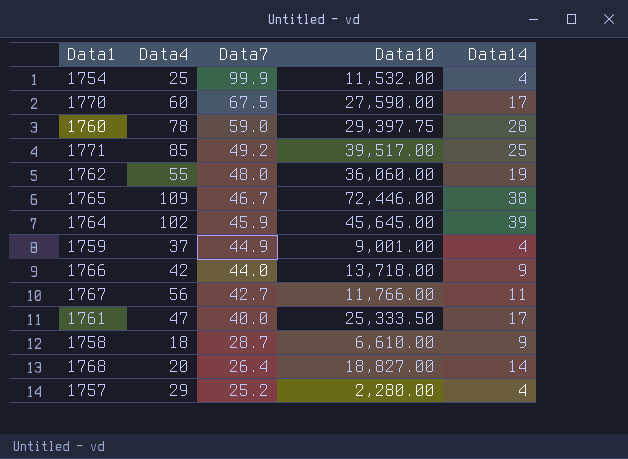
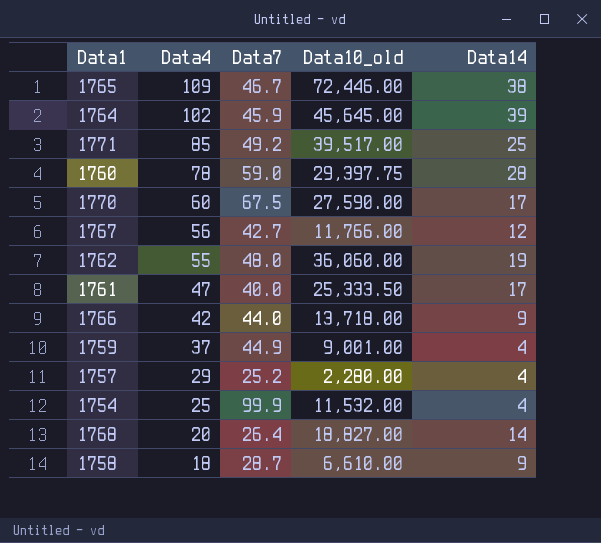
row order: Data7 descending -> Data4 descending
column name: Data10 -> Data10_old
1767 | Data14: 11 -> 12

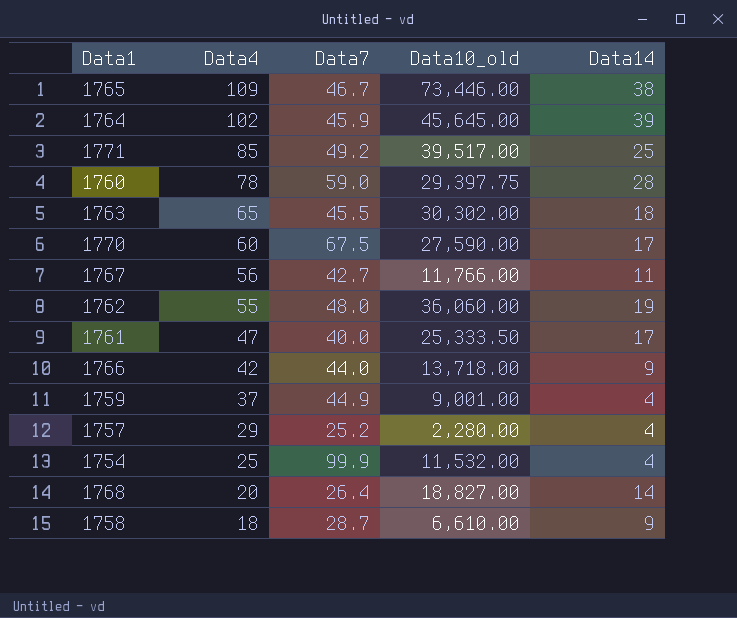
1765 | Data10_old: 72,446.00 -> 73,446.00
row 1763: none -> 65 | 45.5 | 30,302.00 | 18
1767 | Data14: 12 -> 11

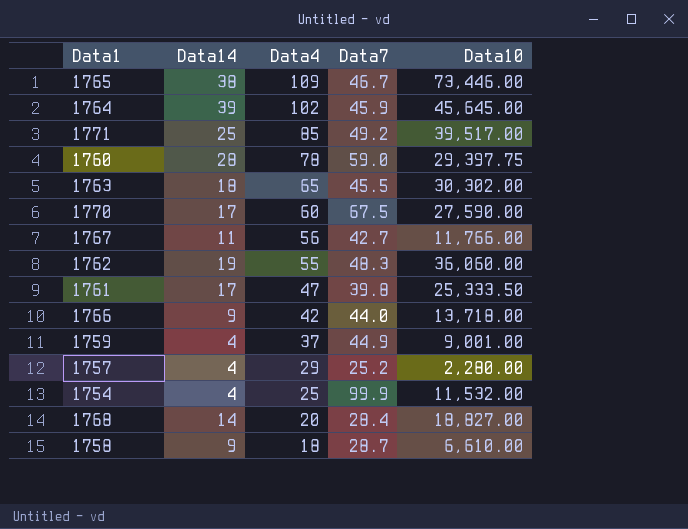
column Data14 | position: 5 -> 2
column name: Data10_old -> Data10
1762 | Data7: 48.0 -> 48.3
1761 | Data7: 40.0 -> 39.8
1768 | Data7: 26.4 -> 28.4

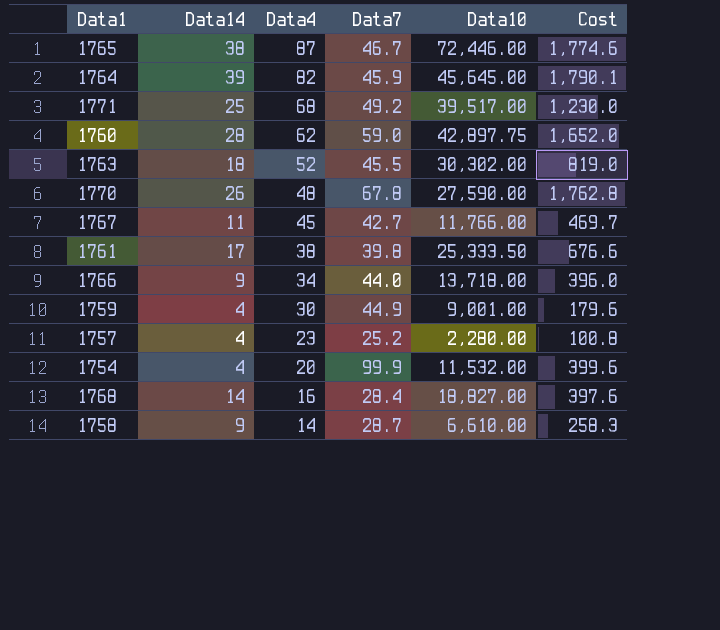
column Cost | formula: none -> [Data14] * [Data7]
row 1762: 19 | 55 | 48.3 | 36,060.00 -> none
1765 | Data4: 109 -> 87
1765 | Data10: 73,446.00 -> 72,446.00
1764 | Data4: 102 -> 82
1771 | Data4: 85 -> 68
1760 | Data4: 78 -> 62
1760 | Data10: 29,397.75 -> 42,897.75
1763 | Data4: 65 -> 52
1770 | Data14: 17 -> 26
1770 | Data4: 60 -> 48
1770 | Data7: 67.5 -> 67.8
1767 | Data4: 56 -> 45
1761 | Data4: 47 -> 38
1766 | Data4: 42 -> 34
1759 | Data4: 37 -> 30
1757 | Data4: 29 -> 23
1754 | Data4: 25 -> 20
1768 | Data4: 20 -> 16
1758 | Data4: 18 -> 14

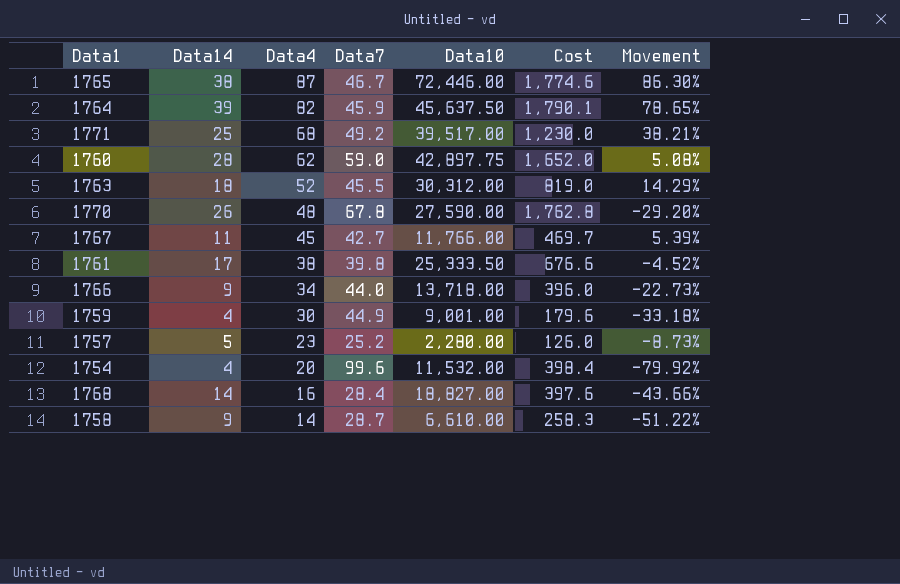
column Movement | formula: none -> ([Data4] - [Data7]) / [Data7]
1764 | Data10: 45,645.00 -> 45,637.50
1763 | Data10: 30,302.00 -> 30,312.00
1757 | Data14: 4 -> 5
1757 | Cost: 100.8 -> 126.0
1754 | Data7: 99.9 -> 99.6
1754 | Cost: 399.6 -> 398.4

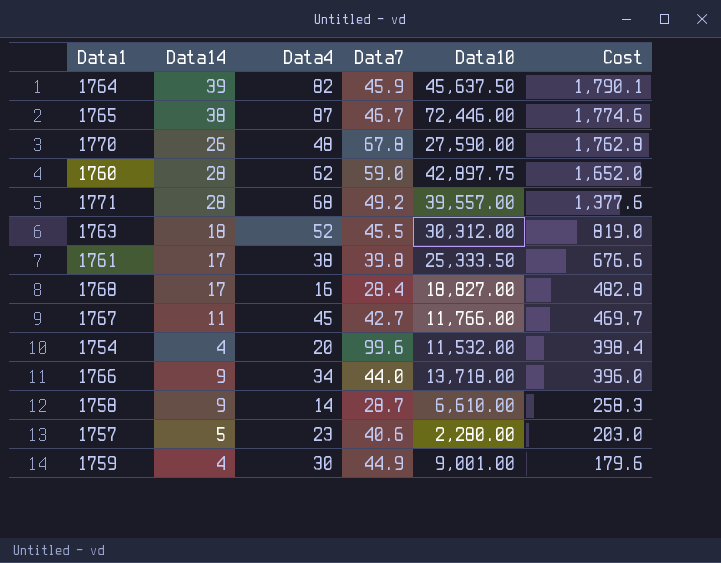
row order: Data4 descending -> Cost descending
column Movement | formula: ([Data4] - [Data7]) / [Data7] -> none
1771 | Data14: 25 -> 28
1771 | Data10: 39,517.00 -> 39,557.00
1771 | Cost: 1,230.0 -> 1,377.6
1768 | Data14: 14 -> 17
1768 | Cost: 397.6 -> 482.8
1757 | Data7: 25.2 -> 40.6
1757 | Cost: 126.0 -> 203.0

